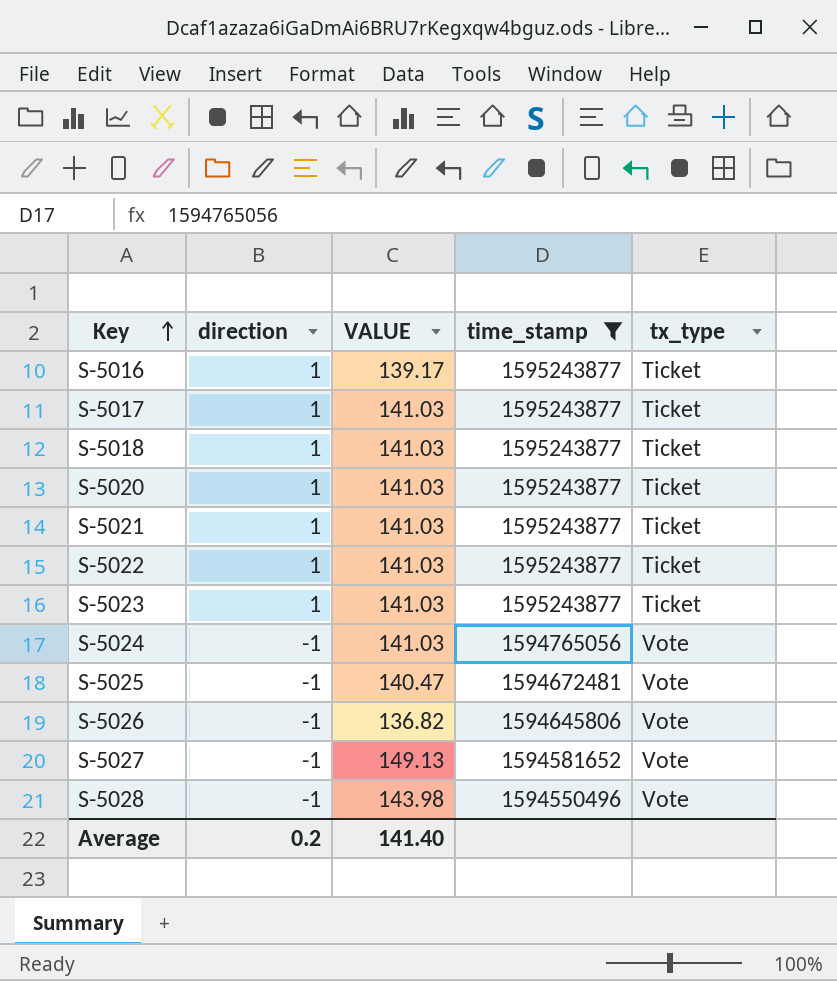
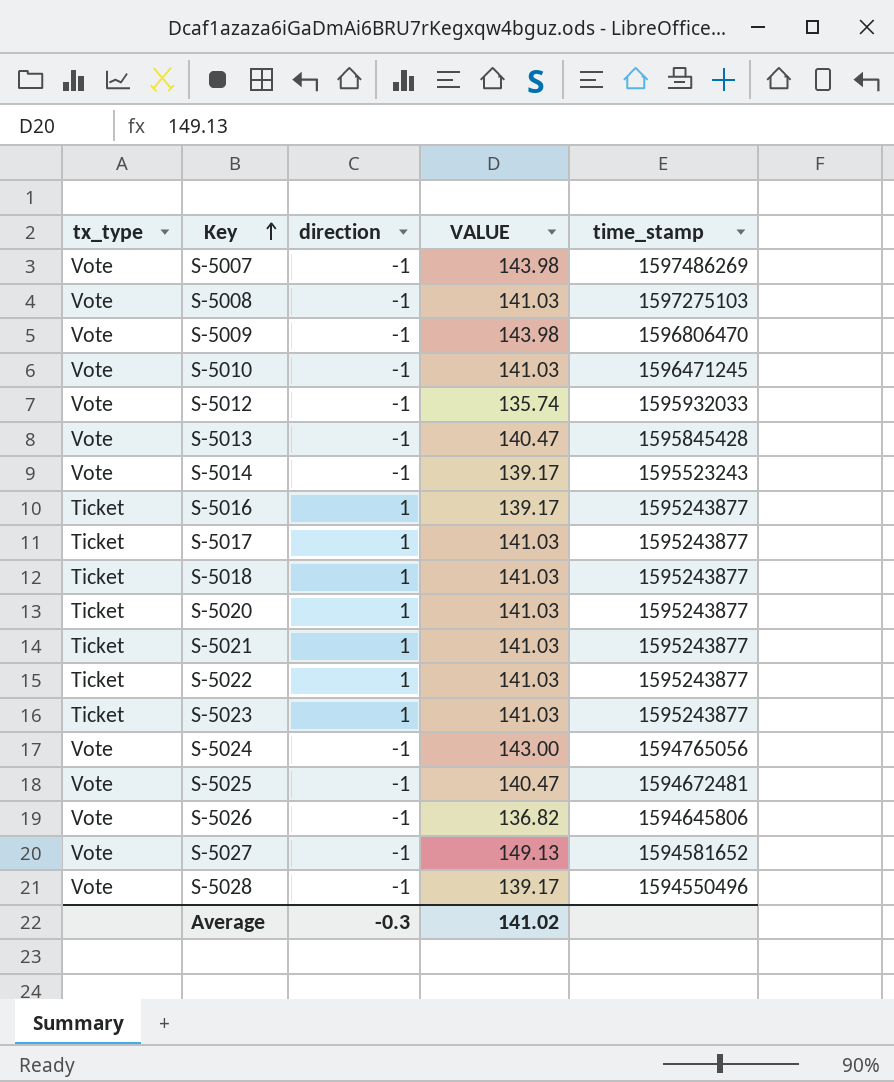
filter: time_stamp <= 1595243877 -> none
column tx_type | position: 5 -> 1
S-5024 | VALUE: 141.03 -> 143.00
S-5028 | VALUE: 143.98 -> 139.17
Average | direction: 0.2 -> -0.3
Average | VALUE: 141.40 -> 141.02

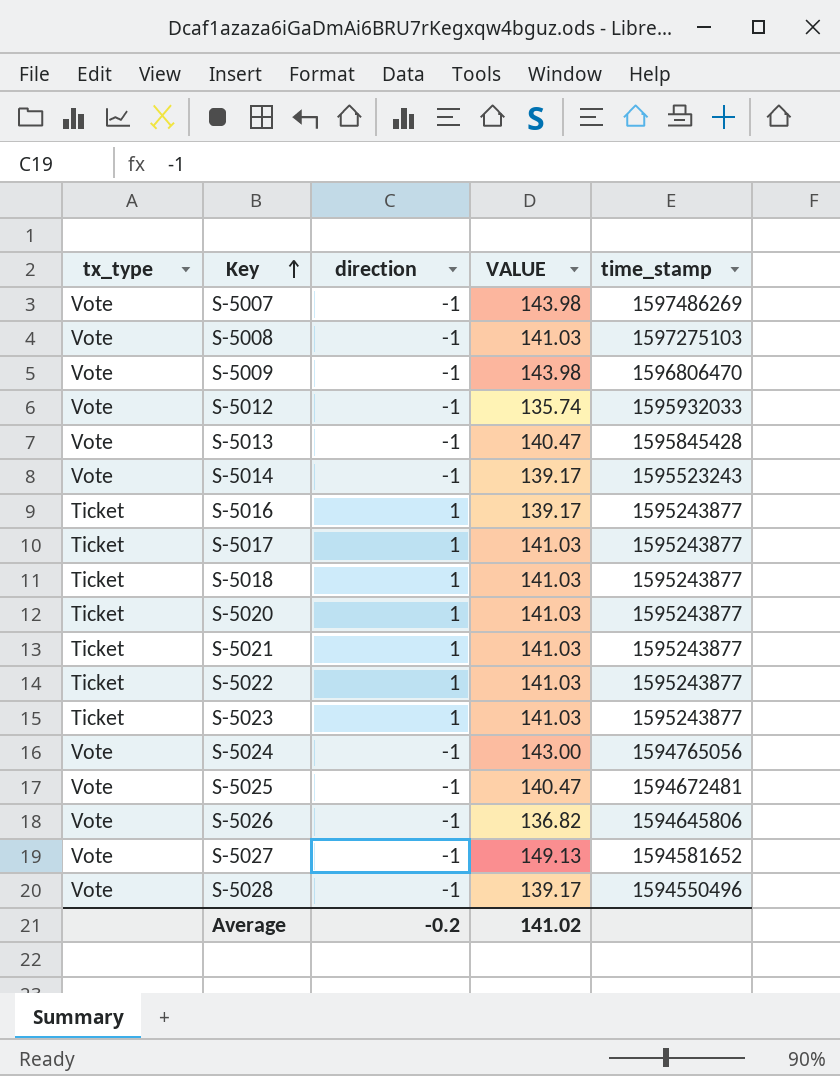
row S-5010: Vote | -1 | 141.03 | 1596471245 -> none
Average | direction: -0.3 -> -0.2

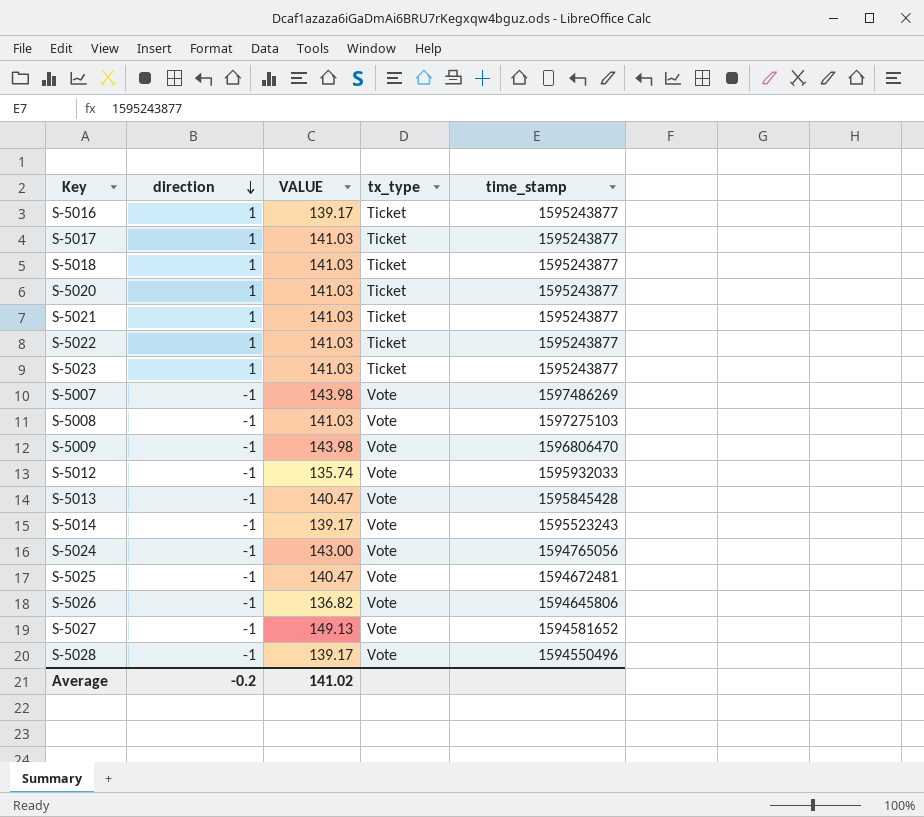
row order: Key ascending -> direction descending
column tx_type | position: 1 -> 4

